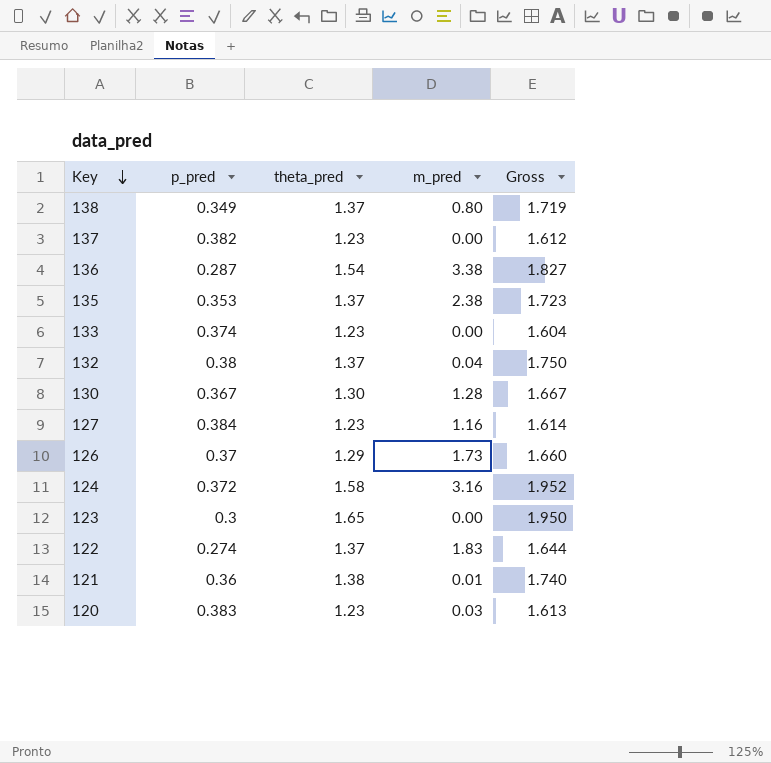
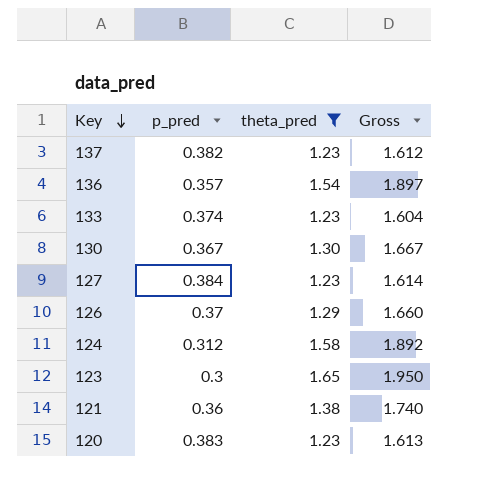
filter: none -> theta_pred != 1.37
column m_pred | position: 4 -> none
136 | p_pred: 0.287 -> 0.357
136 | Gross: 1.827 -> 1.897
124 | p_pred: 0.372 -> 0.312
124 | Gross: 1.952 -> 1.892

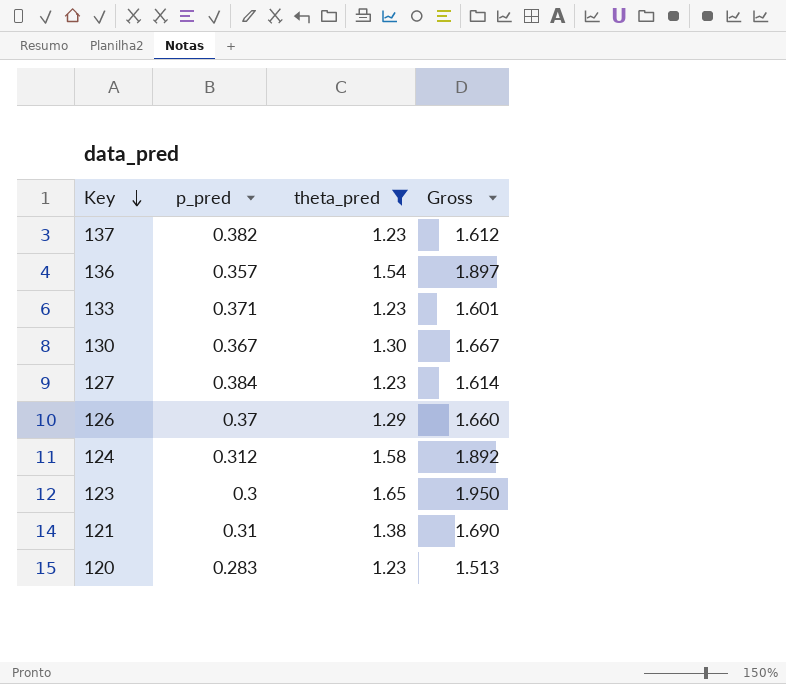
133 | p_pred: 0.374 -> 0.371
133 | Gross: 1.604 -> 1.601
121 | p_pred: 0.36 -> 0.31
121 | Gross: 1.740 -> 1.690
120 | p_pred: 0.383 -> 0.283
120 | Gross: 1.613 -> 1.513

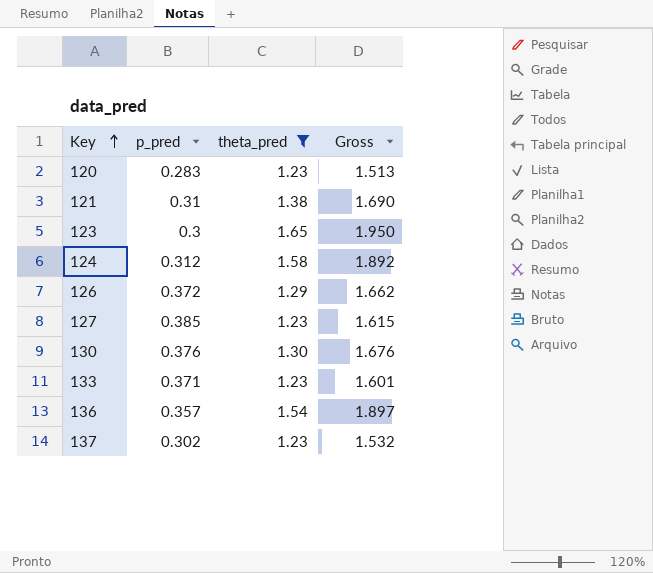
row order: Key descending -> Key ascending
126 | p_pred: 0.37 -> 0.372
126 | Gross: 1.660 -> 1.662
127 | p_pred: 0.384 -> 0.385
127 | Gross: 1.614 -> 1.615
130 | p_pred: 0.367 -> 0.376
130 | Gross: 1.667 -> 1.676
137 | p_pred: 0.382 -> 0.302
137 | Gross: 1.612 -> 1.532

